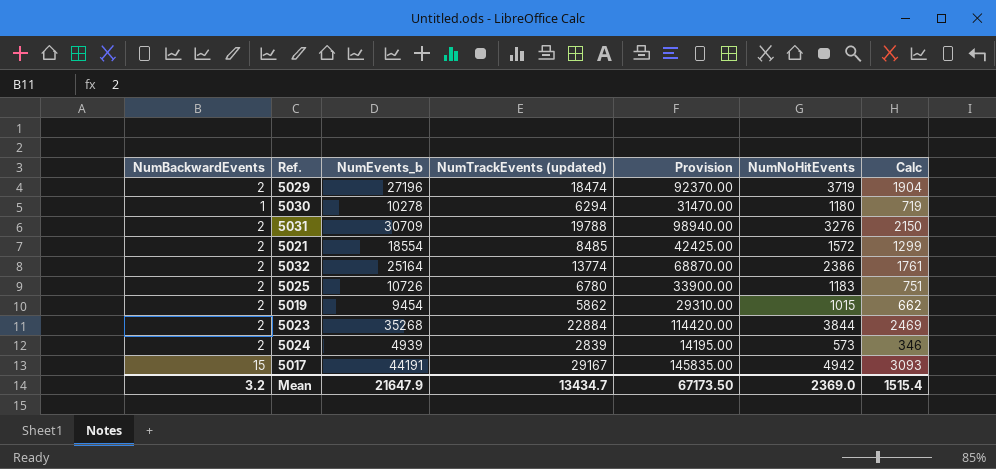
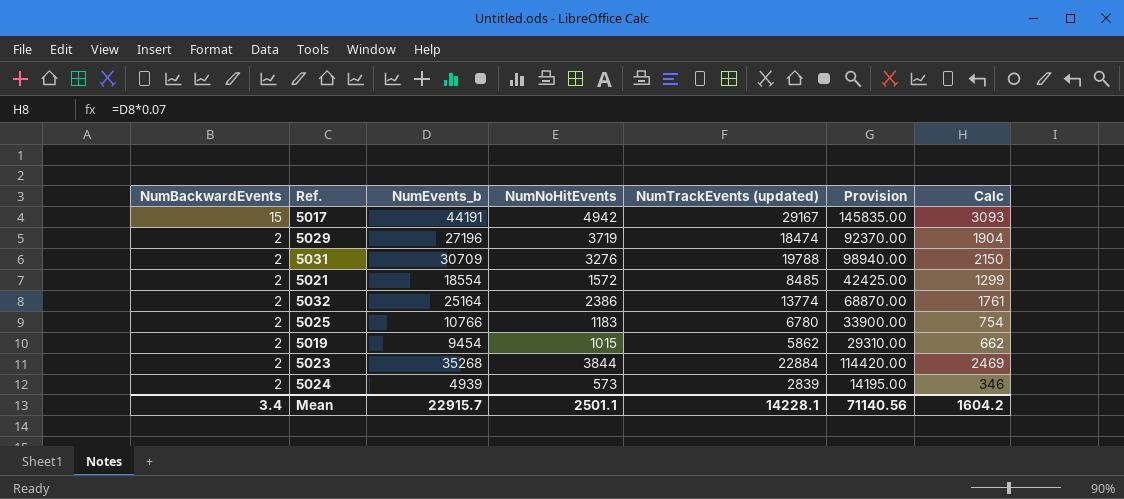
row order: none -> NumBackwardEvents descending
column NumNoHitEvents | position: 6 -> 4
row 5030: 1 | 10278 | 6294 | 31470.00 | 1180 | 719 -> none
5025 | NumEvents_b: 10726 -> 10766
5025 | Calc: 751 -> 754
Mean | NumBackwardEvents: 3.2 -> 3.4
Mean | NumEvents_b: 21647.9 -> 22915.7
Mean | NumNoHitEvents: 2369.0 -> 2501.1
Mean | NumTrackEvents (updated): 13434.7 -> 14228.1
Mean | Provision: 67173.50 -> 71140.56
Mean | Calc: 1515.4 -> 1604.2

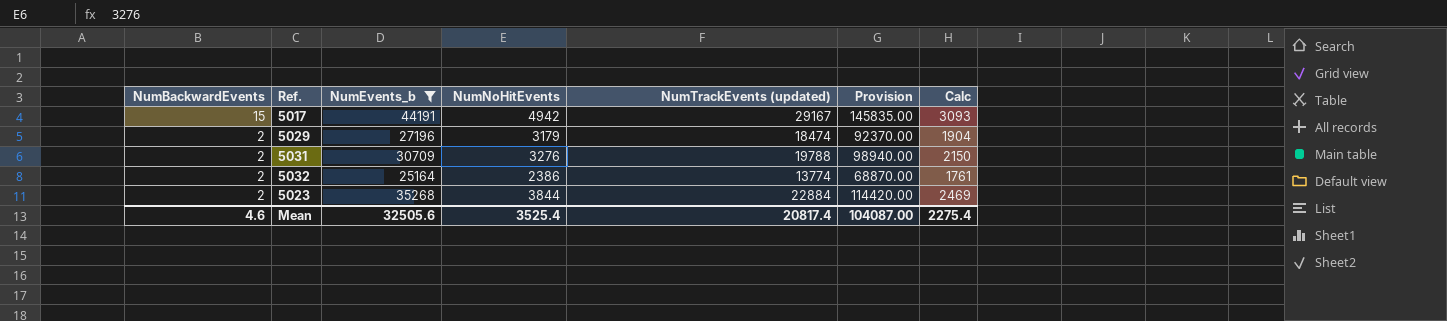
filter: none -> NumEvents_b >= 25164
5029 | NumNoHitEvents: 3719 -> 3179
Mean | NumBackwardEvents: 3.4 -> 4.6
Mean | NumEvents_b: 22915.7 -> 32505.6
Mean | NumNoHitEvents: 2501.1 -> 3525.4
Mean | NumTrackEvents (updated): 14228.1 -> 20817.4
Mean | Provision: 71140.56 -> 104087.00
Mean | Calc: 1604.2 -> 2275.4

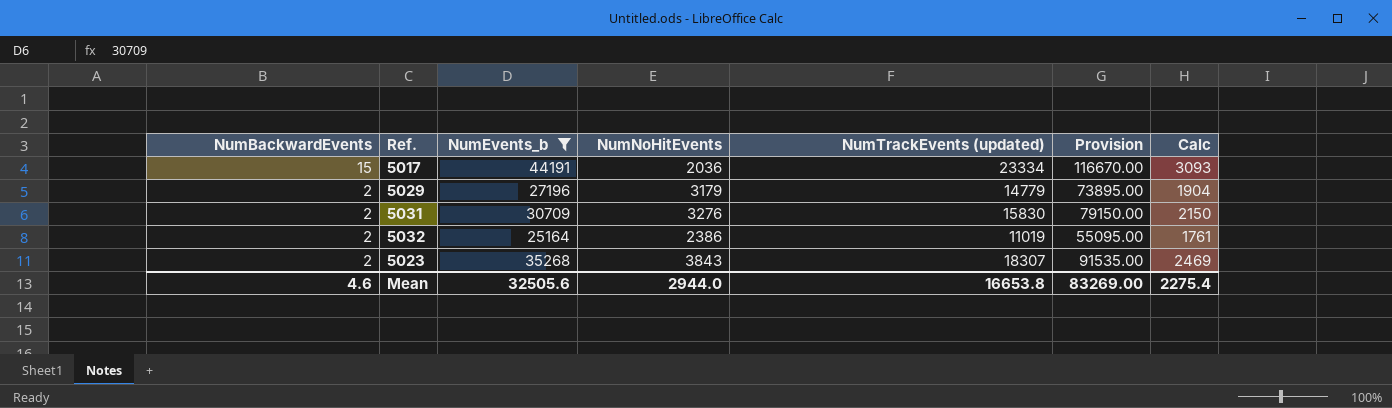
5017 | NumNoHitEvents: 4942 -> 2036
5017 | NumTrackEvents (updated): 29167 -> 23334
5017 | Provision: 145835.00 -> 116670.00
5029 | NumTrackEvents (updated): 18474 -> 14779
5029 | Provision: 92370.00 -> 73895.00
5031 | NumTrackEvents (updated): 19788 -> 15830
5031 | Provision: 98940.00 -> 79150.00
5032 | NumTrackEvents (updated): 13774 -> 11019
5032 | Provision: 68870.00 -> 55095.00
5023 | NumNoHitEvents: 3844 -> 3843
5023 | NumTrackEvents (updated): 22884 -> 18307
5023 | Provision: 114420.00 -> 91535.00
Mean | NumNoHitEvents: 3525.4 -> 2944.0
Mean | NumTrackEvents (updated): 20817.4 -> 16653.8
Mean | Provision: 104087.00 -> 83269.00

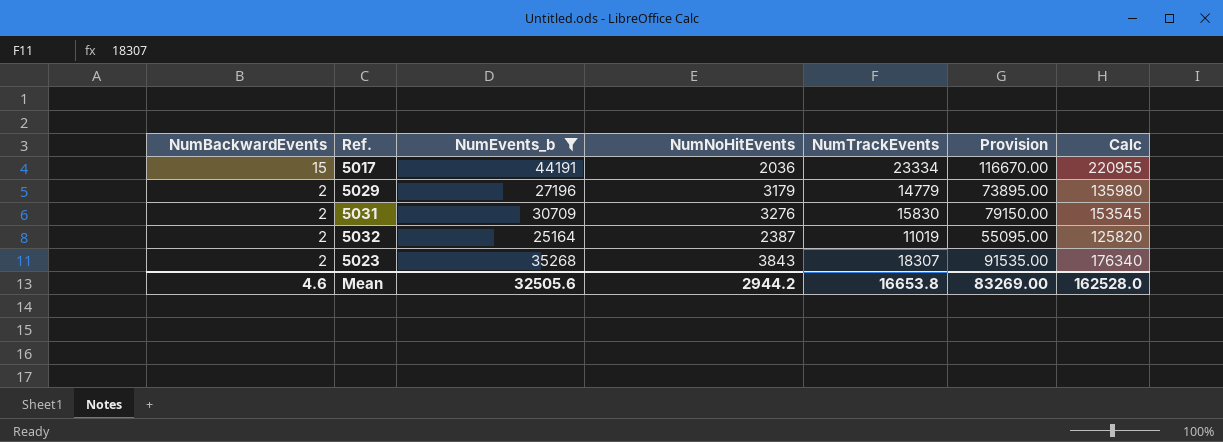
column name: NumTrackEvents (updated) -> NumTrackEvents
column Calc | formula: [NumEvents_b] * 0.07 -> [NumEvents_b] * 5
5032 | NumNoHitEvents: 2386 -> 2387
Mean | NumNoHitEvents: 2944.0 -> 2944.2
Mean | Calc: 2275.4 -> 162528.0

